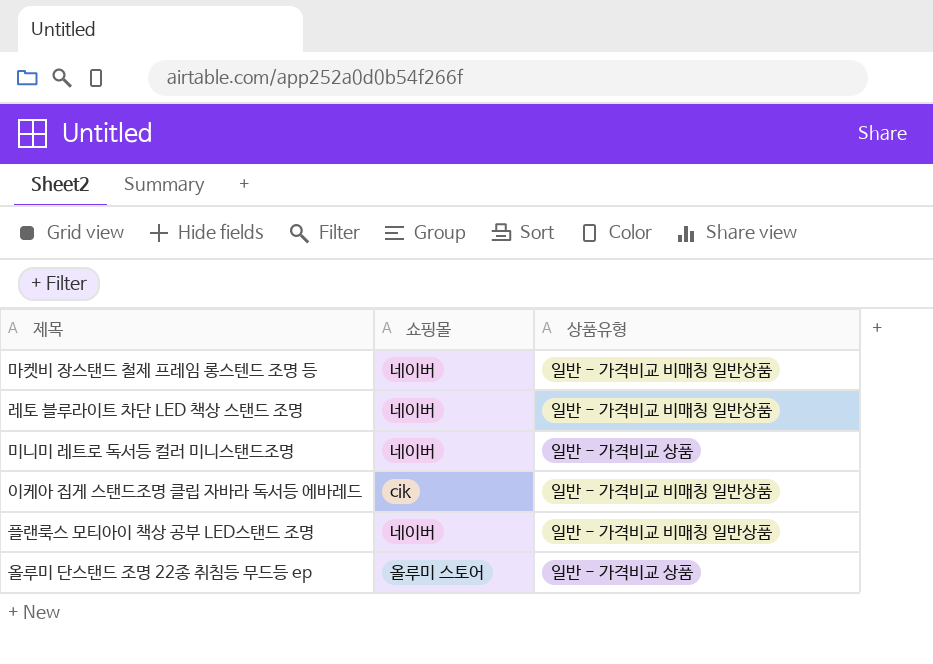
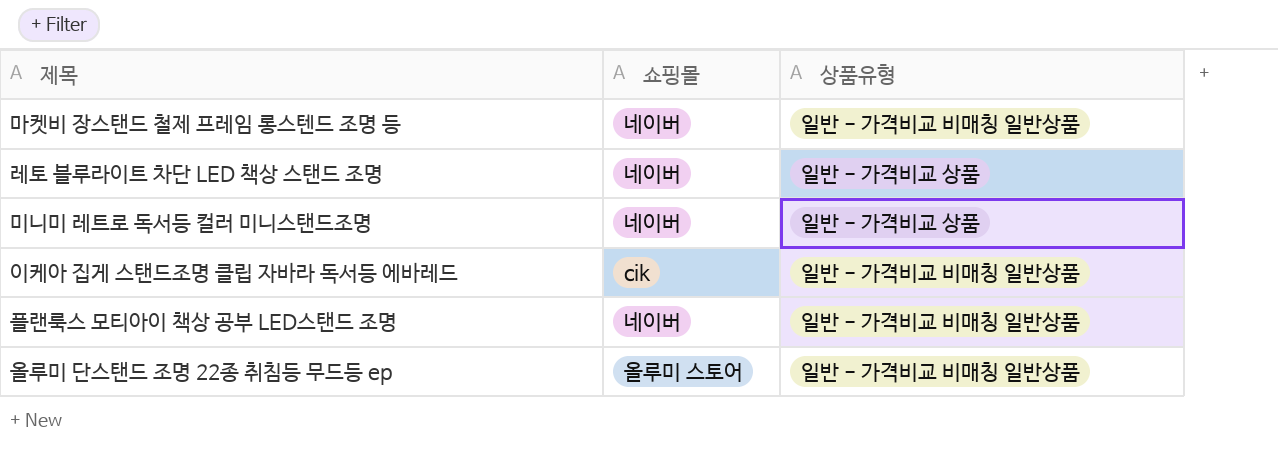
레토 블루라이트 차단 LED 책상 스탠드 조명 | 상품유형: 일반 - 가격비교 비매칭 일반상품 -> 일반 - 가격비교 상품
올루미 단스탠드 조명 22종 취침등 무드등 ep | 상품유형: 일반 - 가격비교 상품 -> 일반 - 가격비교 비매칭 일반상품

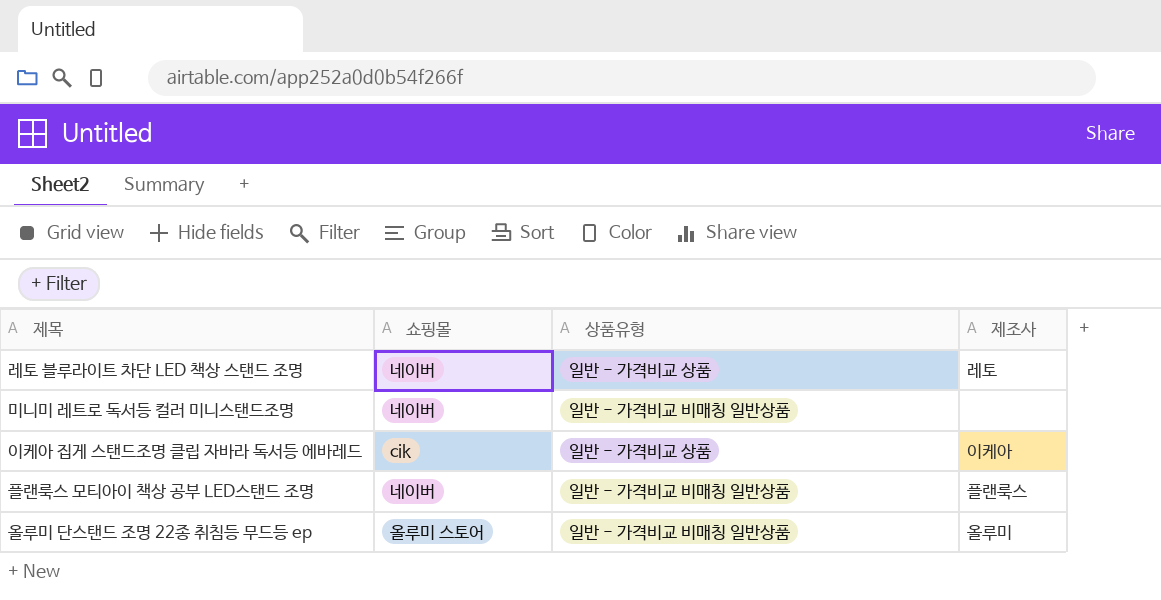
column 제조사 | position: none -> 4
row 마켓비 장스탠드 철제 프레임 롱스텐드 조명 등: 네이버 | 일반 - 가격비교 비매칭 일반상품 -> none
미니미 레트로 독서등 컬러 미니스탠드조명 | 상품유형: 일반 - 가격비교 상품 -> 일반 - 가격비교 비매칭 일반상품
이케아 집게 스탠드조명 클립 자바라 독서등 에바레드 | 상품유형: 일반 - 가격비교 비매칭 일반상품 -> 일반 - 가격비교 상품

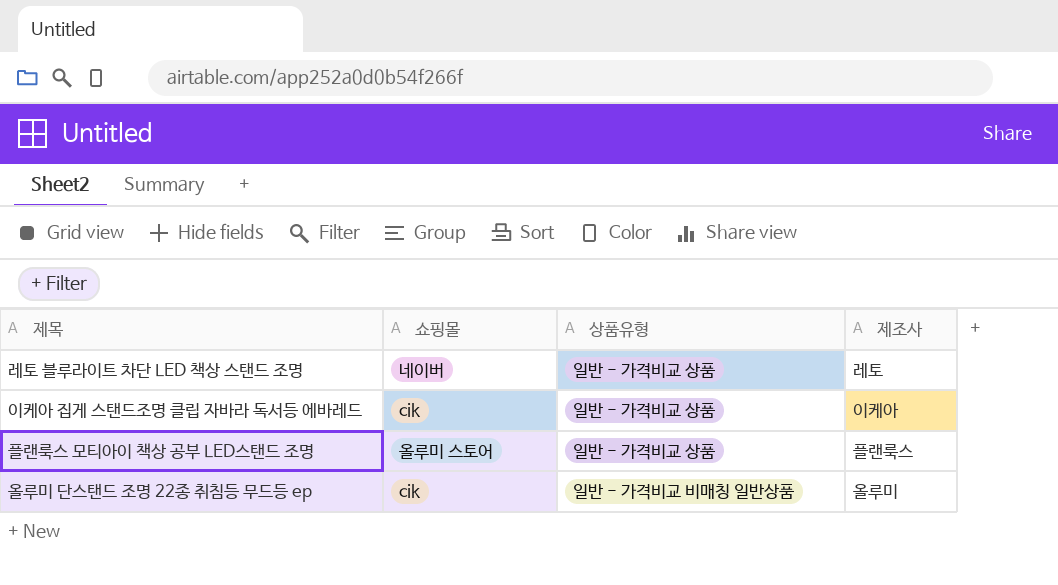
row 미니미 레트로 독서등 컬러 미니스탠드조명: 네이버 | 일반 - 가격비교 비매칭 일반상품 | none -> none
플랜룩스 모티아이 책상 공부 LED스탠드 조명 | 쇼핑몰: 네이버 -> 올루미 스토어
플랜룩스 모티아이 책상 공부 LED스탠드 조명 | 상품유형: 일반 - 가격비교 비매칭 일반상품 -> 일반 - 가격비교 상품
올루미 단스탠드 조명 22종 취침등 무드등 ep | 쇼핑몰: 올루미 스토어 -> cik

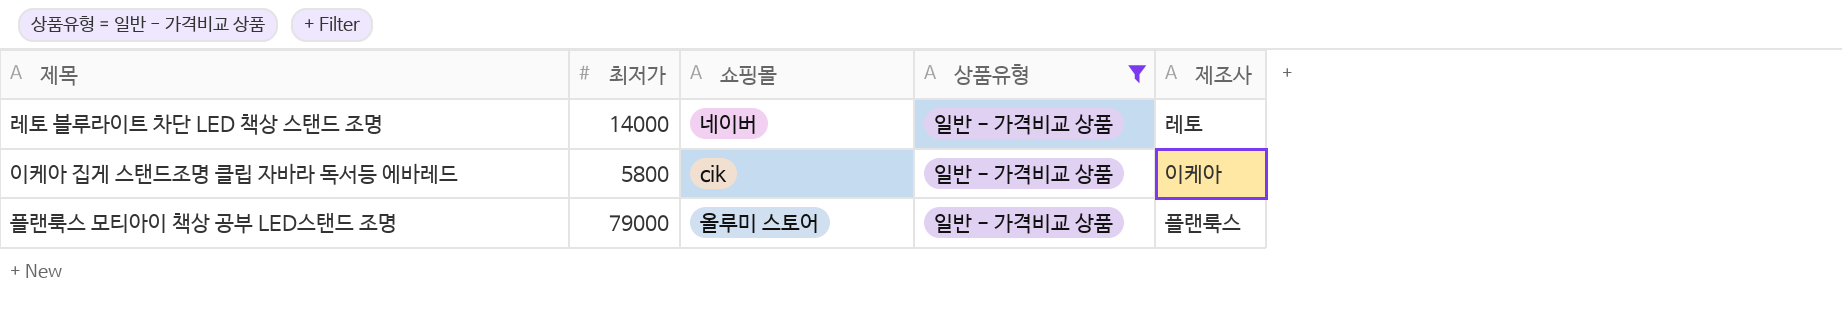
filter: none -> 상품유형 = 일반 - 가격비교 상품
column 최저가 | position: none -> 2

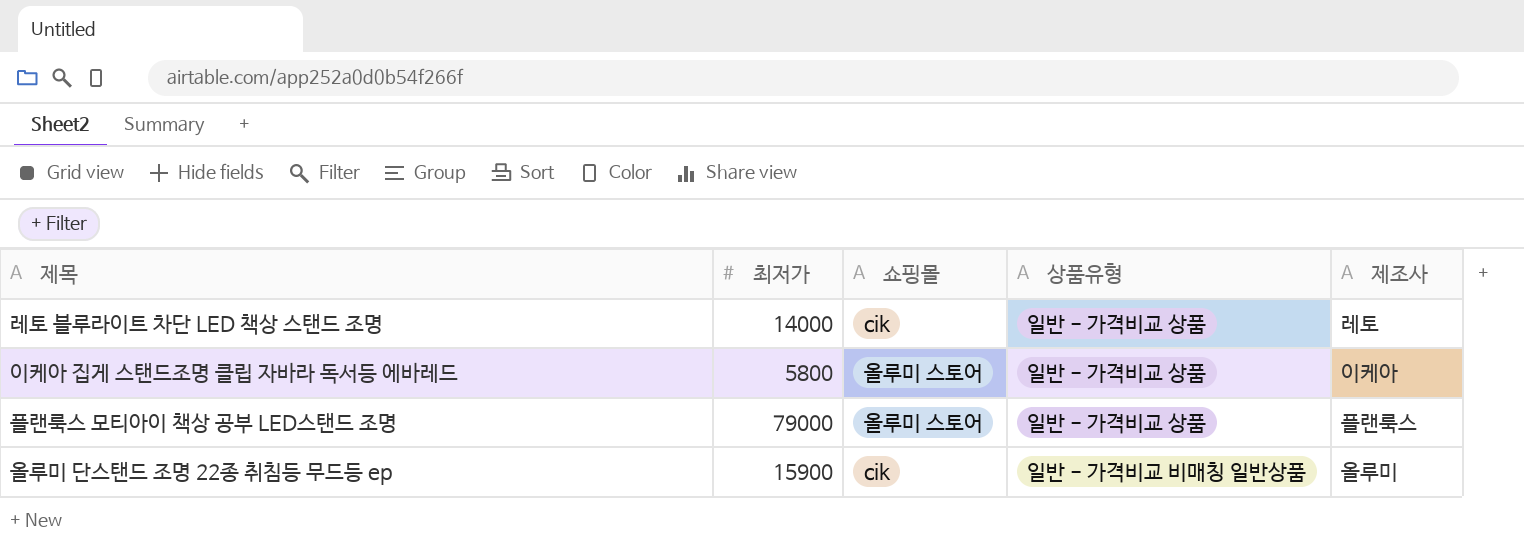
filter: 상품유형 = 일반 - 가격비교 상품 -> none
레토 블루라이트 차단 LED 책상 스탠드 조명 | 쇼핑몰: 네이버 -> cik
이케아 집게 스탠드조명 클립 자바라 독서등 에바레드 | 쇼핑몰: cik -> 올루미 스토어

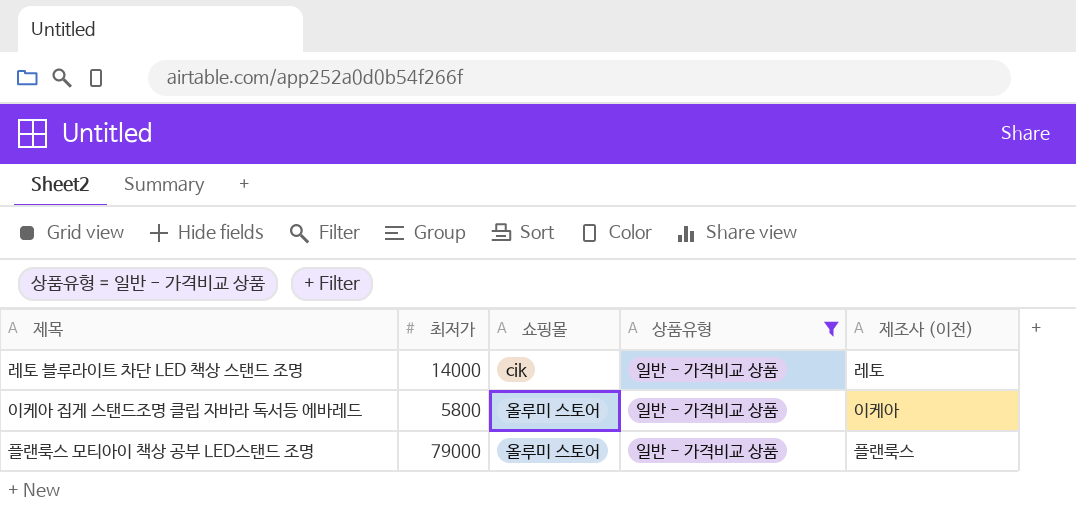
filter: none -> 상품유형 = 일반 - 가격비교 상품
column name: 제조사 -> 제조사 (이전)

